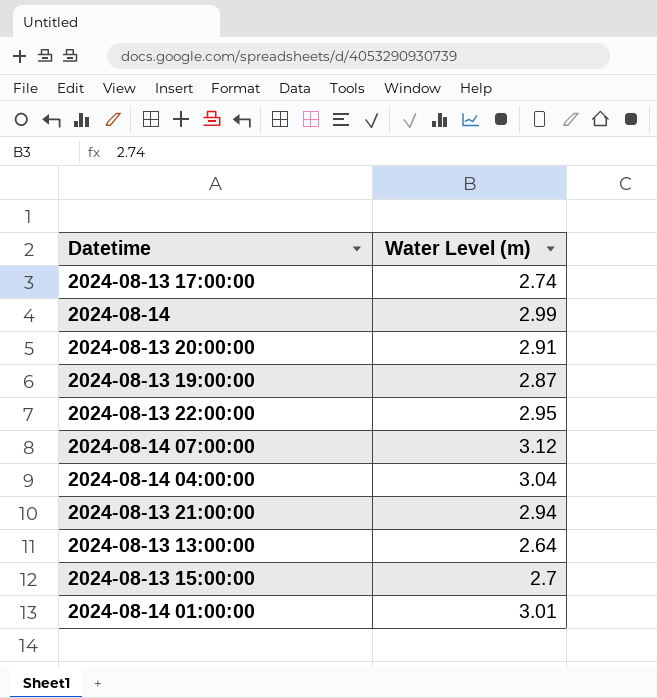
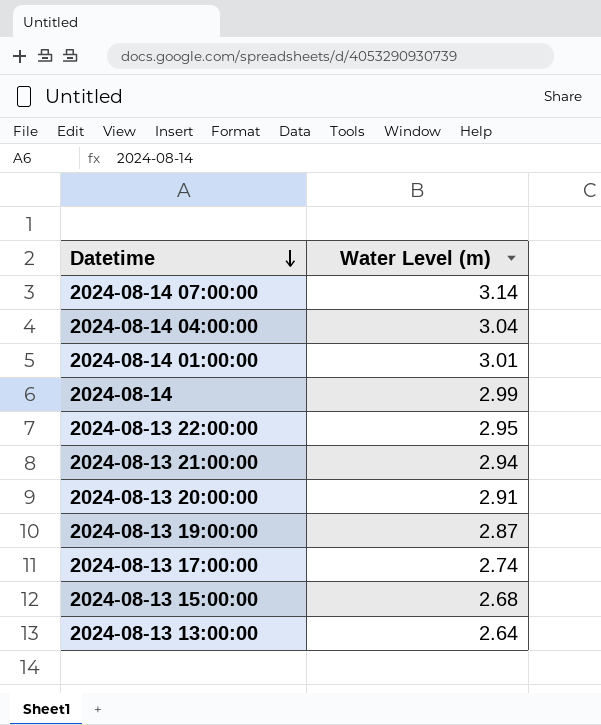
row order: none -> Datetime descending
2024-08-14 07:00:00 | Water Level (m): 3.12 -> 3.14
2024-08-13 15:00:00 | Water Level (m): 2.7 -> 2.68

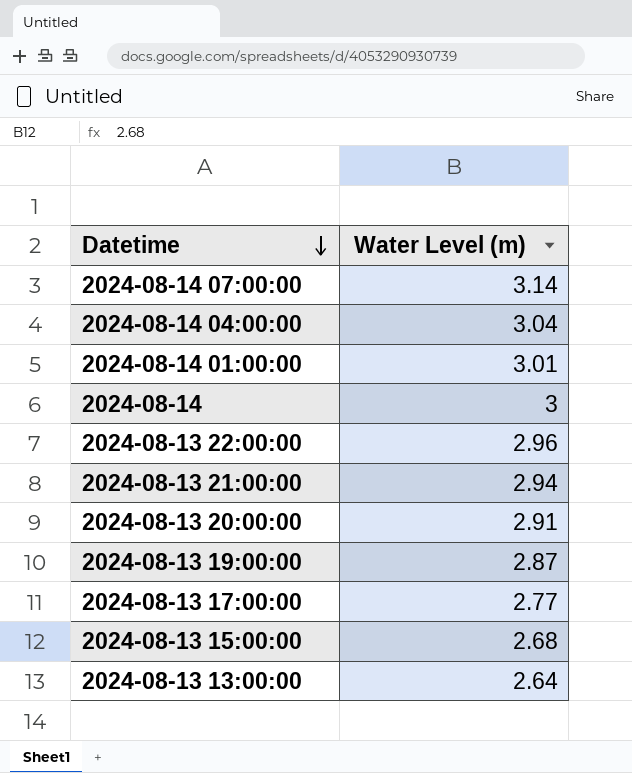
2024-08-14 | Water Level (m): 2.99 -> 3
2024-08-13 22:00:00 | Water Level (m): 2.95 -> 2.96
2024-08-13 17:00:00 | Water Level (m): 2.74 -> 2.77

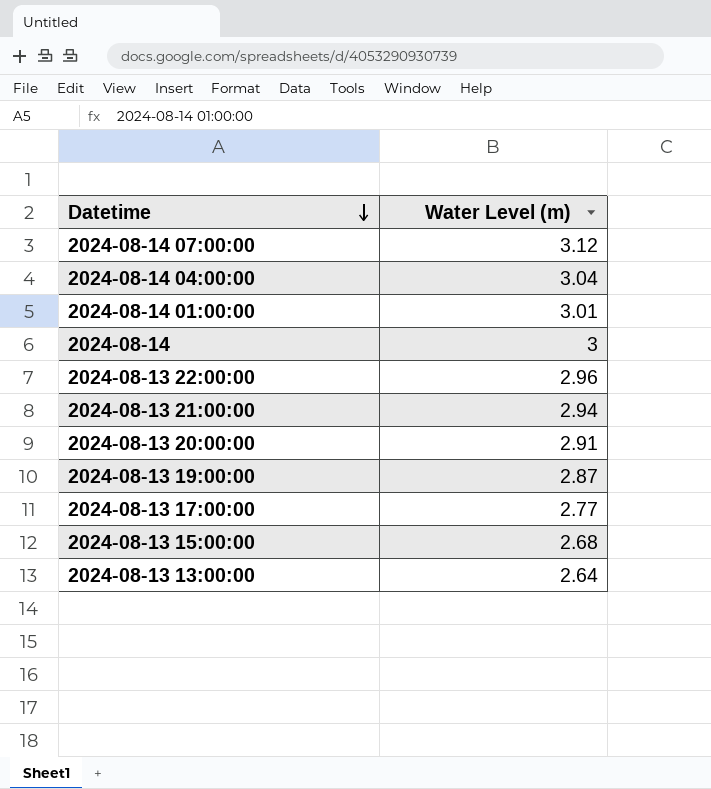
2024-08-14 07:00:00 | Water Level (m): 3.14 -> 3.12

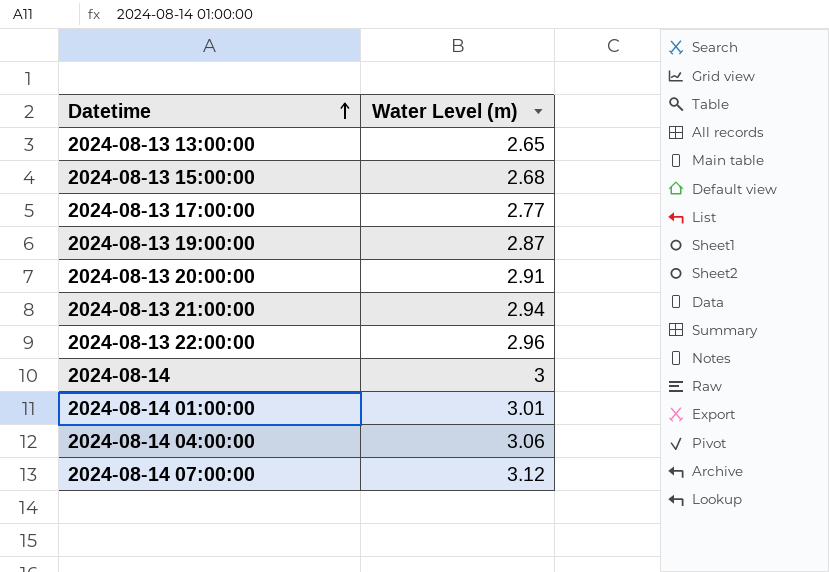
row order: Datetime descending -> Datetime ascending
2024-08-13 13:00:00 | Water Level (m): 2.64 -> 2.65
2024-08-14 04:00:00 | Water Level (m): 3.04 -> 3.06

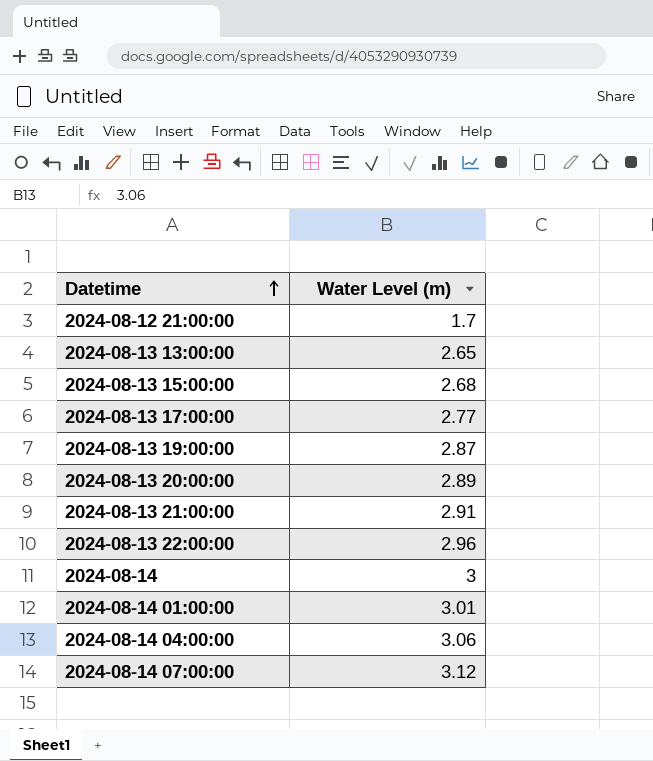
row 2024-08-12 21:00:00: none -> 1.7
2024-08-13 20:00:00 | Water Level (m): 2.91 -> 2.89
2024-08-13 21:00:00 | Water Level (m): 2.94 -> 2.91

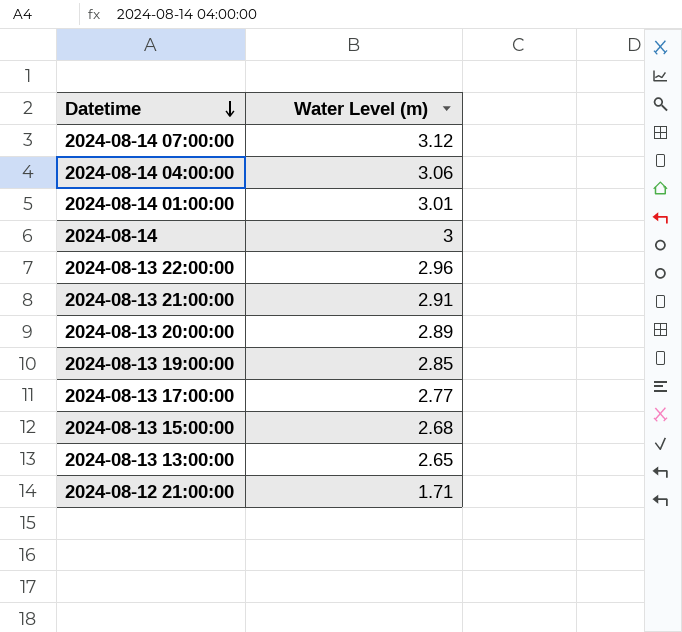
row order: Datetime ascending -> Datetime descending
2024-08-13 19:00:00 | Water Level (m): 2.87 -> 2.85
2024-08-12 21:00:00 | Water Level (m): 1.7 -> 1.71

